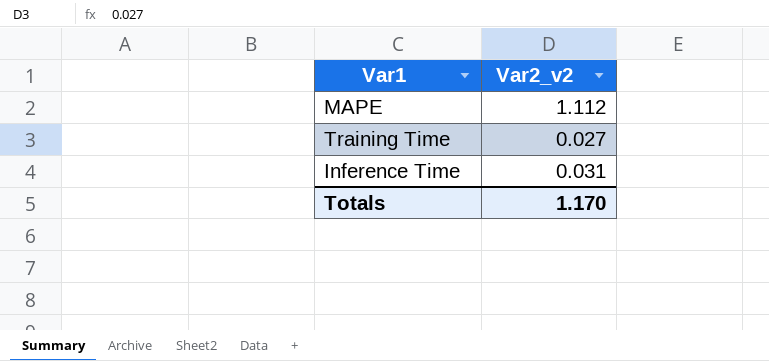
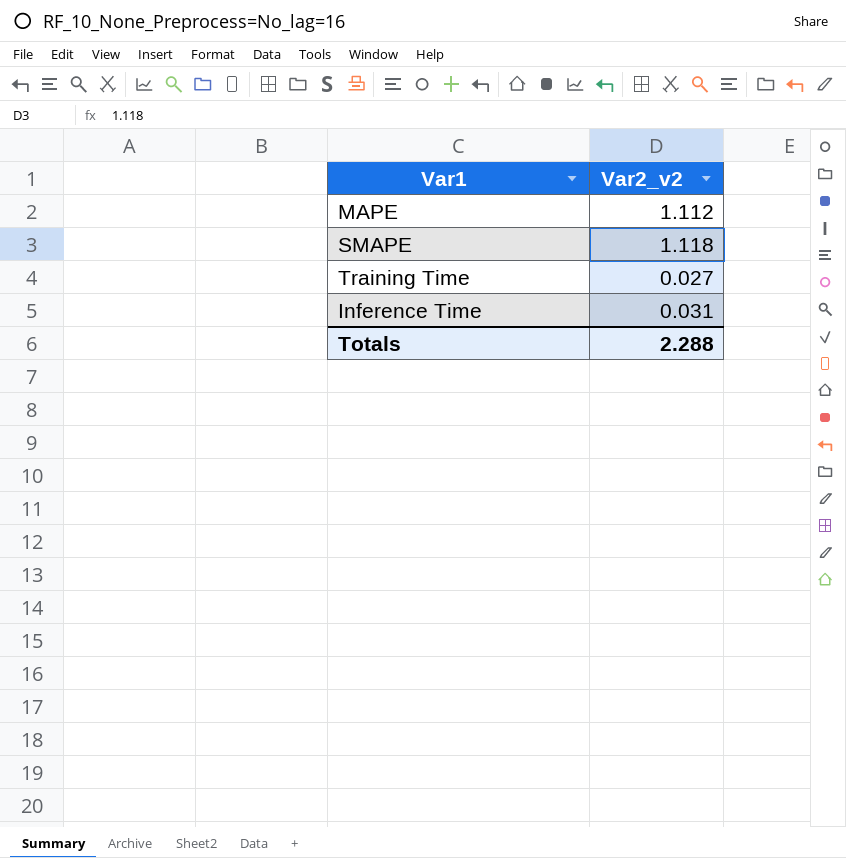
row SMAPE: none -> 1.118
Totals | Var2_v2: 1.170 -> 2.288

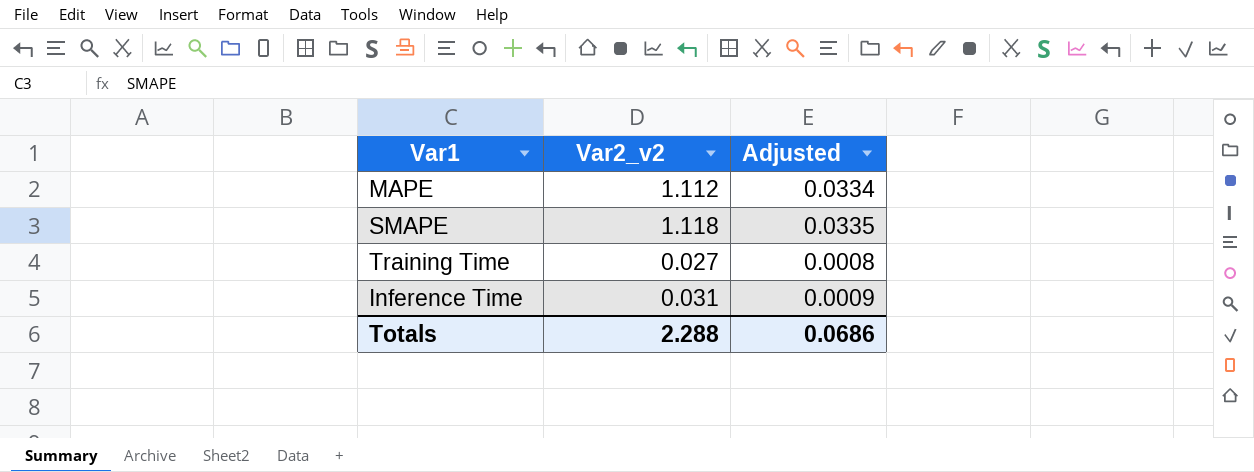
column Adjusted | formula: none -> [Var2_v2] * 0.03

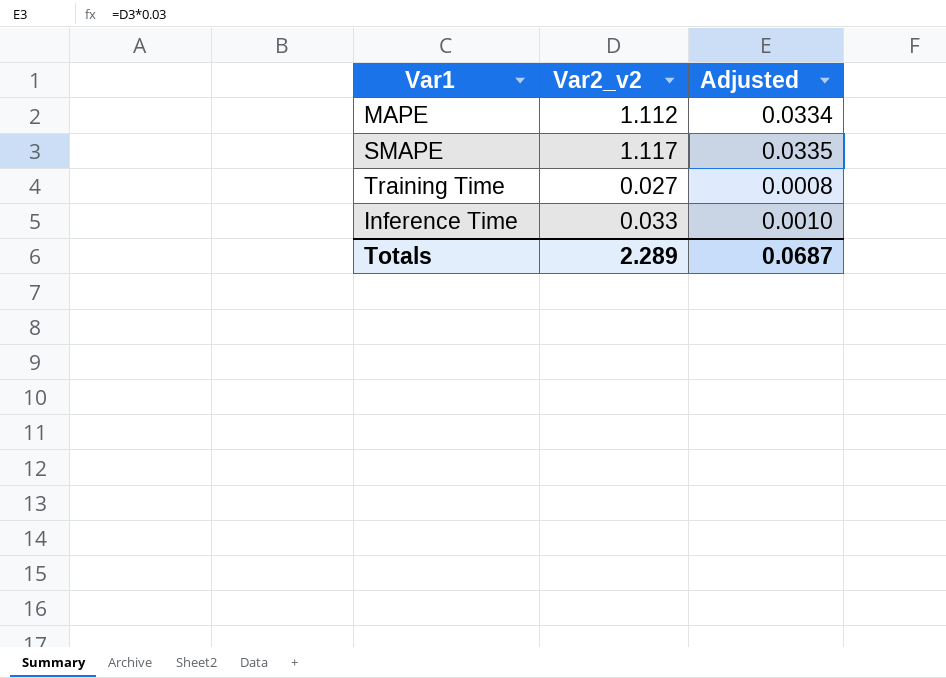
SMAPE | Var2_v2: 1.118 -> 1.117
Inference Time | Var2_v2: 0.031 -> 0.033
Inference Time | Adjusted: 0.0009 -> 0.0010
Totals | Var2_v2: 2.288 -> 2.289
Totals | Adjusted: 0.0686 -> 0.0687

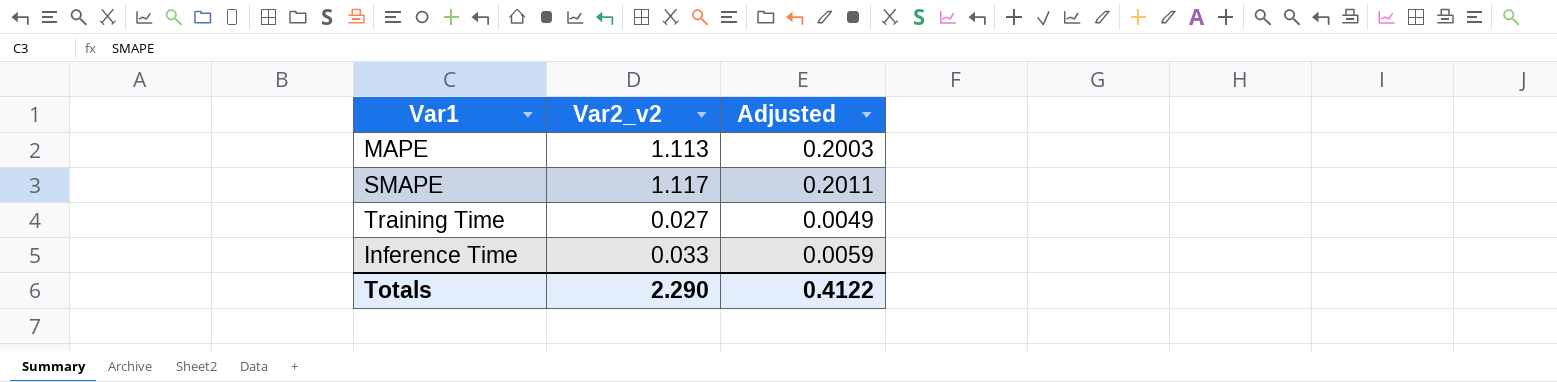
column Adjusted | formula: [Var2_v2] * 0.03 -> [Var2_v2] * 0.18
MAPE | Var2_v2: 1.112 -> 1.113
Totals | Var2_v2: 2.289 -> 2.290
Totals | Adjusted: 0.0687 -> 0.4122

